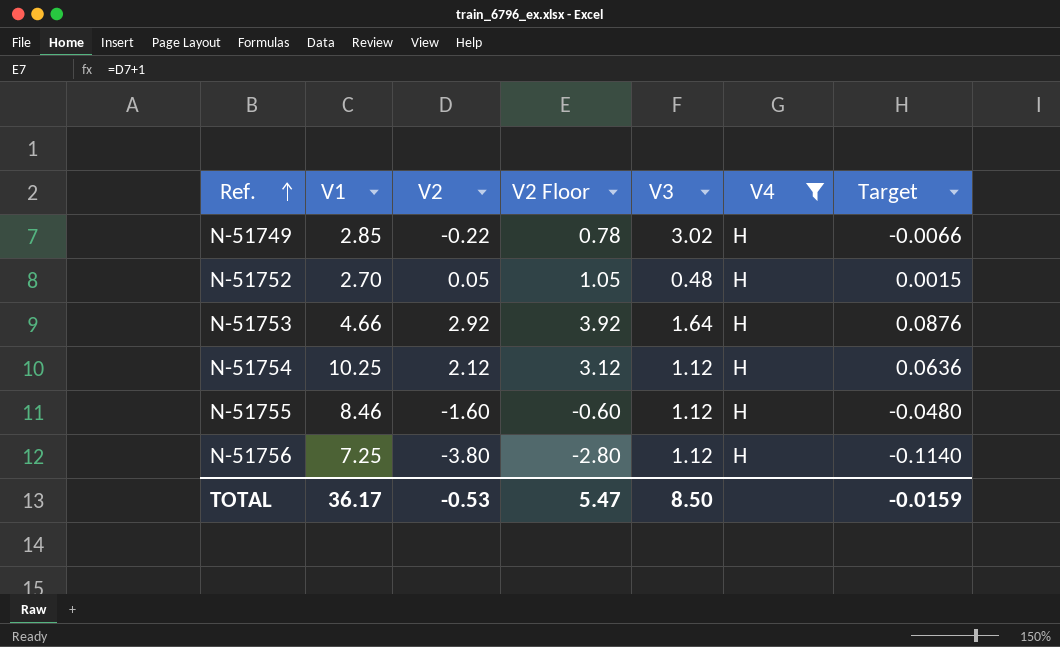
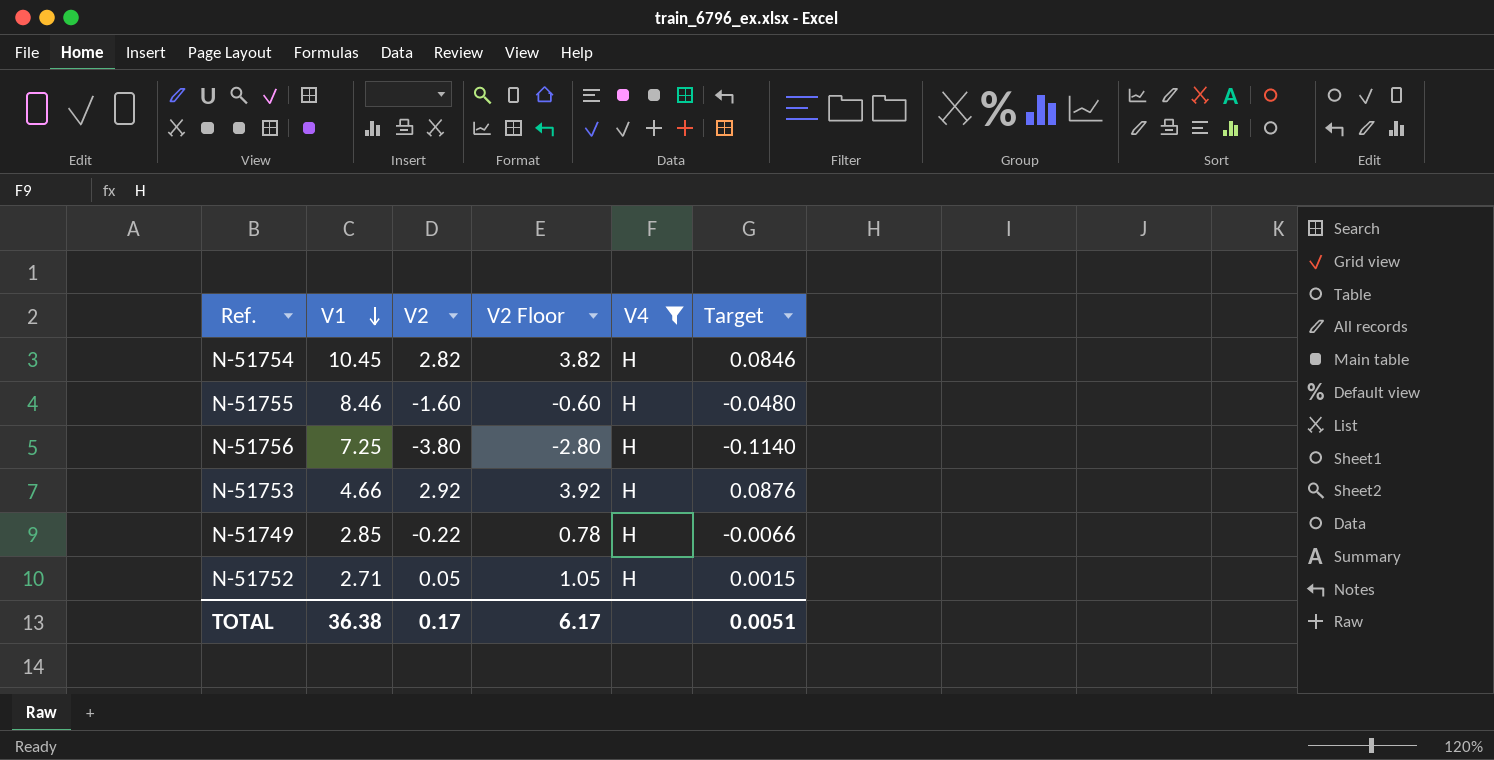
row order: Ref. ascending -> V1 descending
column V3 | position: 5 -> none
N-51754 | V1: 10.25 -> 10.45
N-51754 | V2: 2.12 -> 2.82
N-51754 | V2 Floor: 3.12 -> 3.82
N-51754 | Target: 0.0636 -> 0.0846
N-51752 | V1: 2.70 -> 2.71
TOTAL | V1: 36.17 -> 36.38
TOTAL | V2: -0.53 -> 0.17
TOTAL | V2 Floor: 5.47 -> 6.17
TOTAL | Target: -0.0159 -> 0.0051

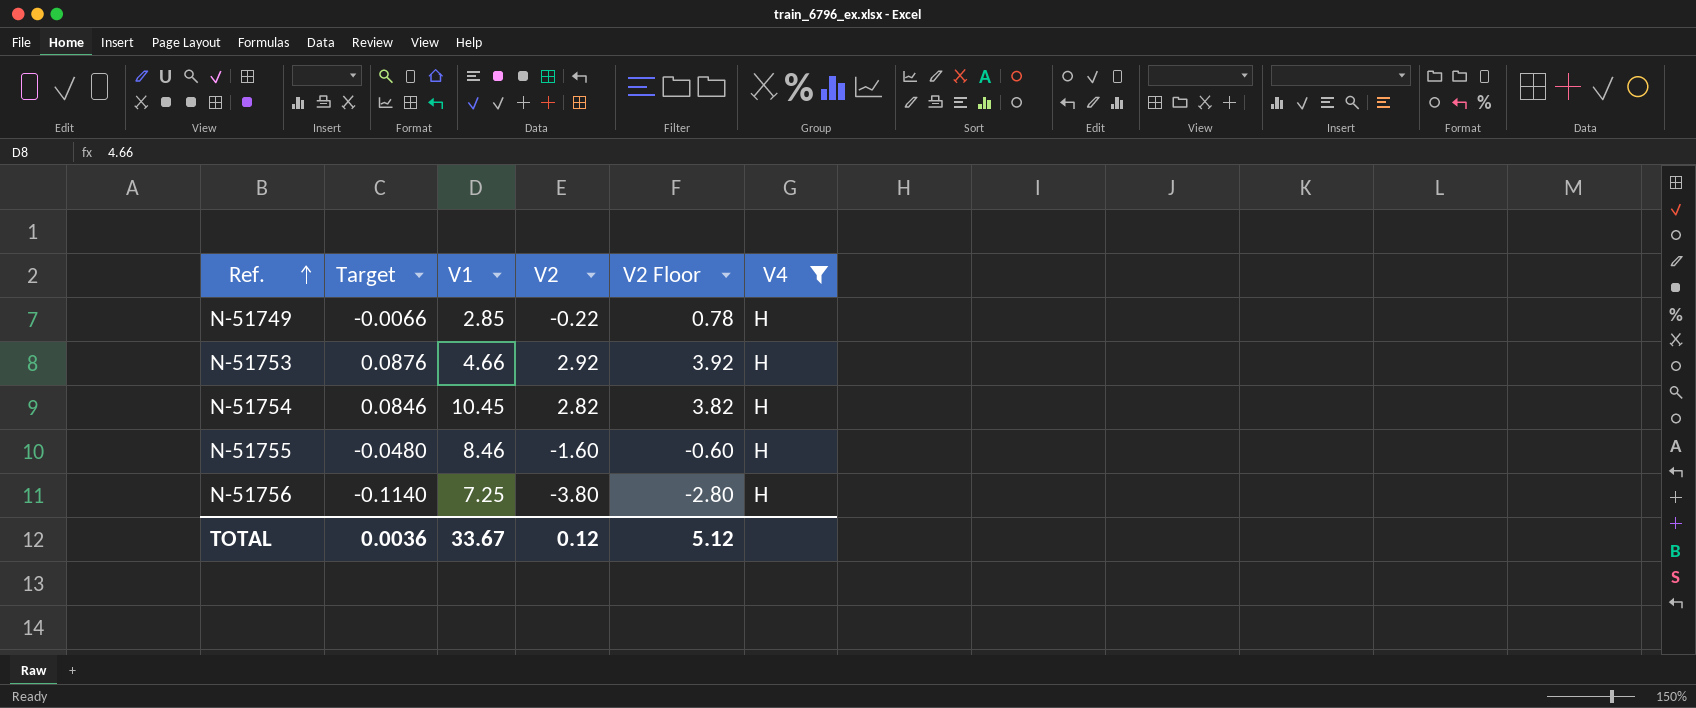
row order: V1 descending -> Ref. ascending
column Target | position: 6 -> 2
row N-51752: 2.71 | 0.05 | 1.05 | H | 0.0015 -> none
TOTAL | Target: 0.0051 -> 0.0036
TOTAL | V1: 36.38 -> 33.67
TOTAL | V2: 0.17 -> 0.12
TOTAL | V2 Floor: 6.17 -> 5.12

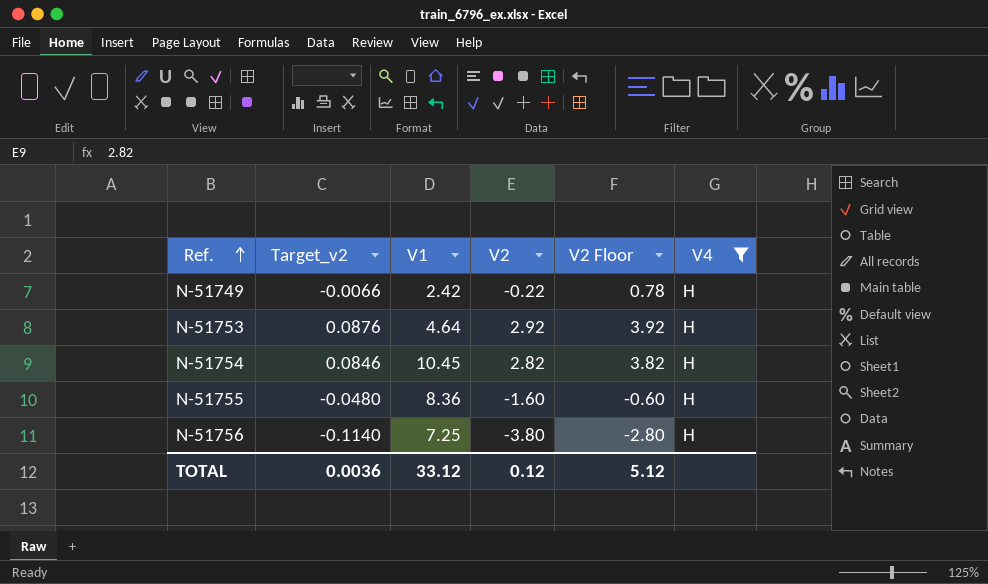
column name: Target -> Target_v2
N-51749 | V1: 2.85 -> 2.42
N-51753 | V1: 4.66 -> 4.64
N-51755 | V1: 8.46 -> 8.36
TOTAL | V1: 33.67 -> 33.12

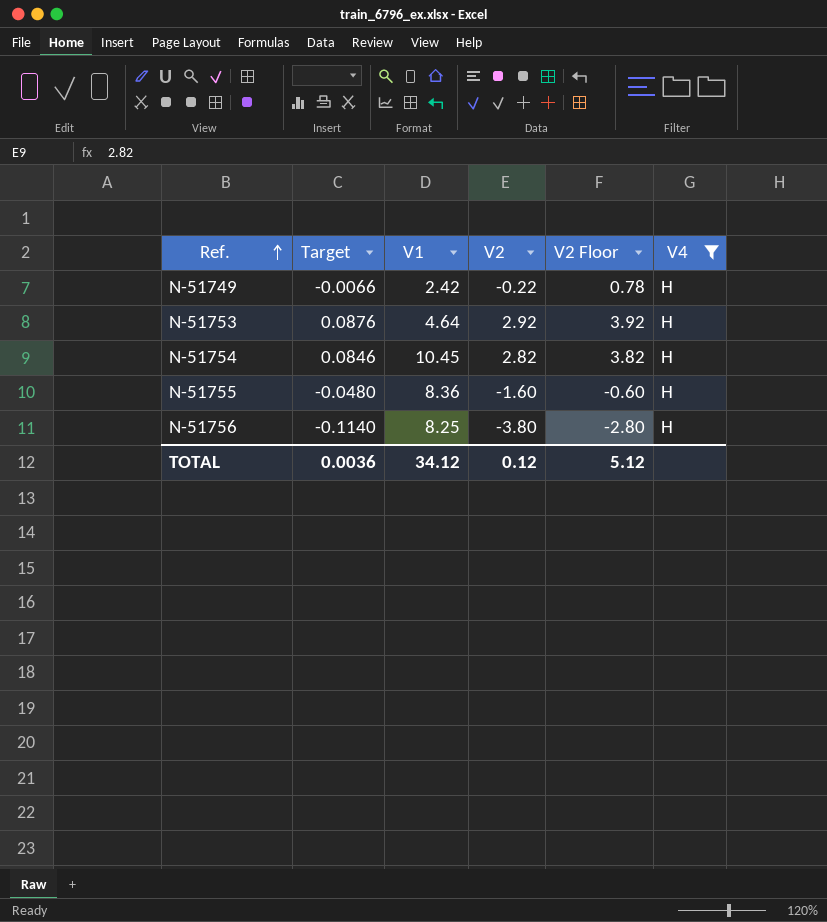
column name: Target_v2 -> Target
N-51756 | V1: 7.25 -> 8.25
TOTAL | V1: 33.12 -> 34.12

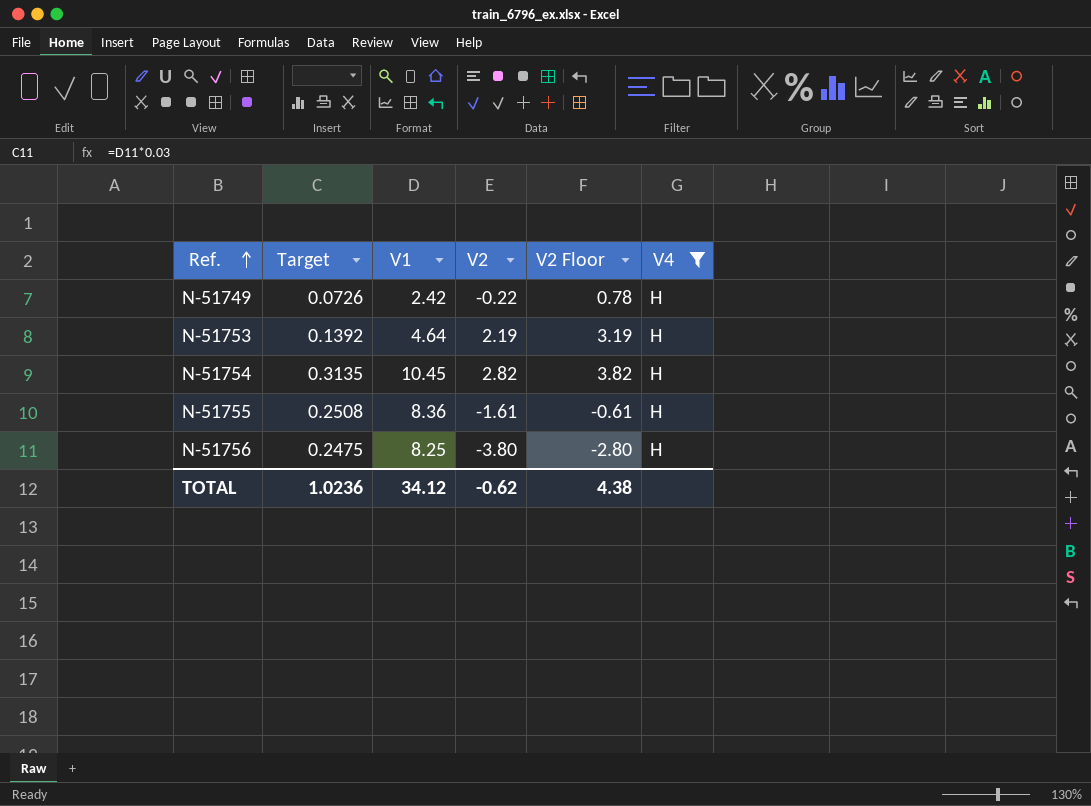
column Target | formula: [V2] * 0.03 -> [V1] * 0.03
N-51753 | V2: 2.92 -> 2.19
N-51753 | V2 Floor: 3.92 -> 3.19
N-51755 | V2: -1.60 -> -1.61
N-51755 | V2 Floor: -0.60 -> -0.61
TOTAL | Target: 0.0036 -> 1.0236
TOTAL | V2: 0.12 -> -0.62
TOTAL | V2 Floor: 5.12 -> 4.38

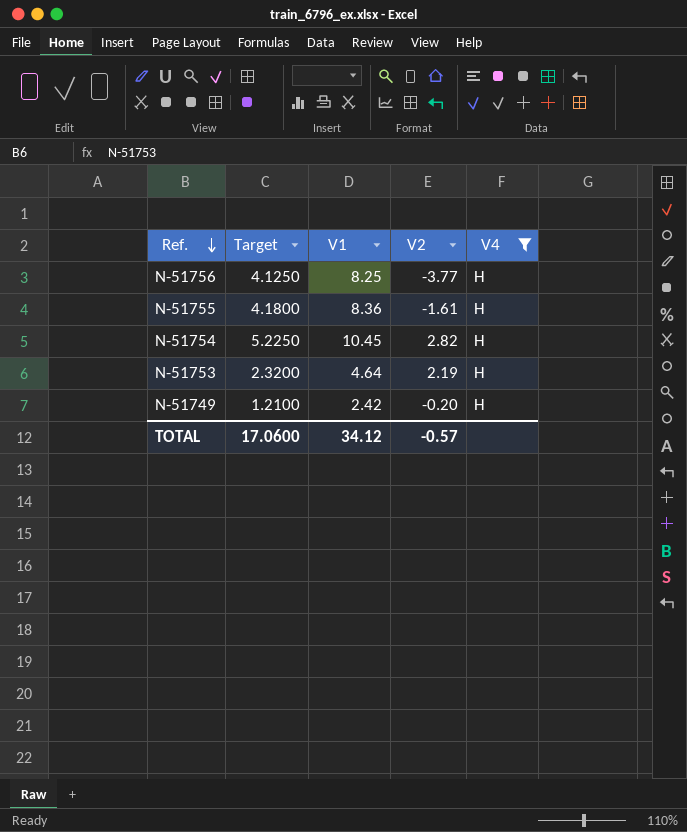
row order: Ref. ascending -> Ref. descending
column V2 Floor | formula: [V2] + 1 -> none
column Target | formula: [V1] * 0.03 -> [V1] * 0.5
N-51756 | V2: -3.80 -> -3.77
N-51749 | V2: -0.22 -> -0.20
TOTAL | Target: 1.0236 -> 17.0600
TOTAL | V2: -0.62 -> -0.57

